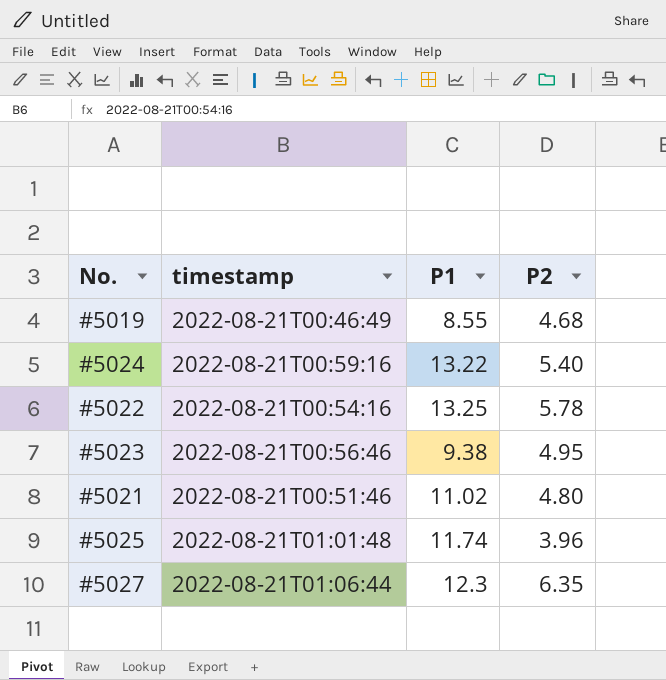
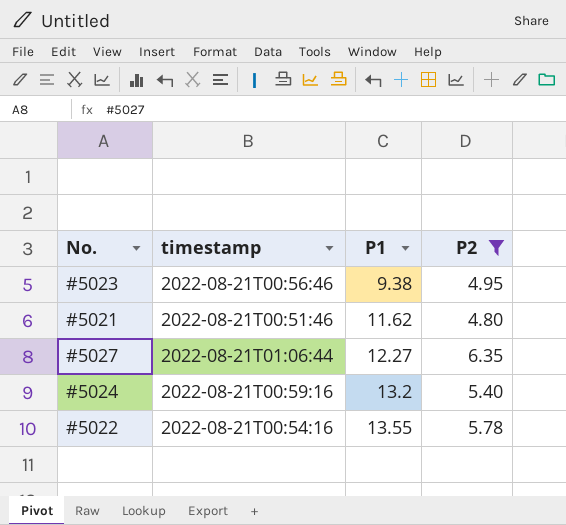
filter: none -> P2 >= 4.80
row order: none -> P1 ascending
#5021 | P1: 11.02 -> 11.62
#5027 | P1: 12.3 -> 12.27
#5024 | P1: 13.22 -> 13.2
#5022 | P1: 13.25 -> 13.55

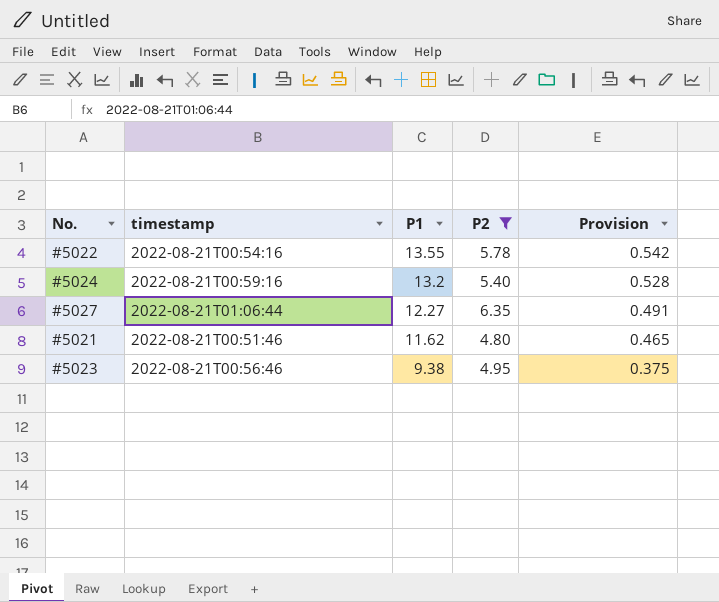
row order: P1 ascending -> P1 descending
column Provision | formula: none -> [P1] * 0.04

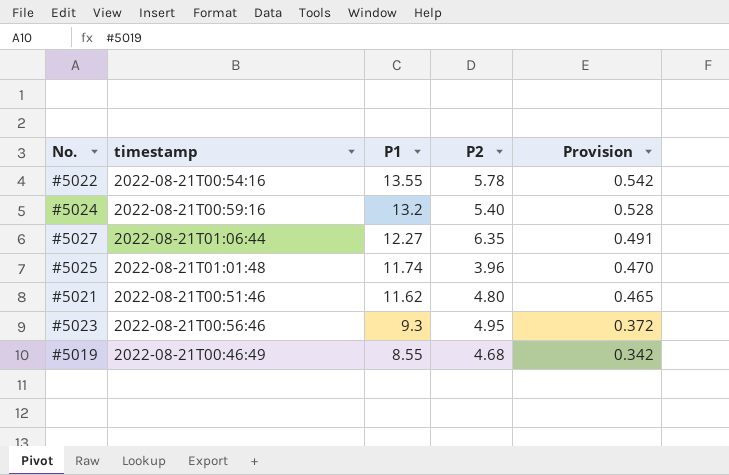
filter: P2 >= 4.80 -> none
#5023 | P1: 9.38 -> 9.3
#5023 | Provision: 0.375 -> 0.372

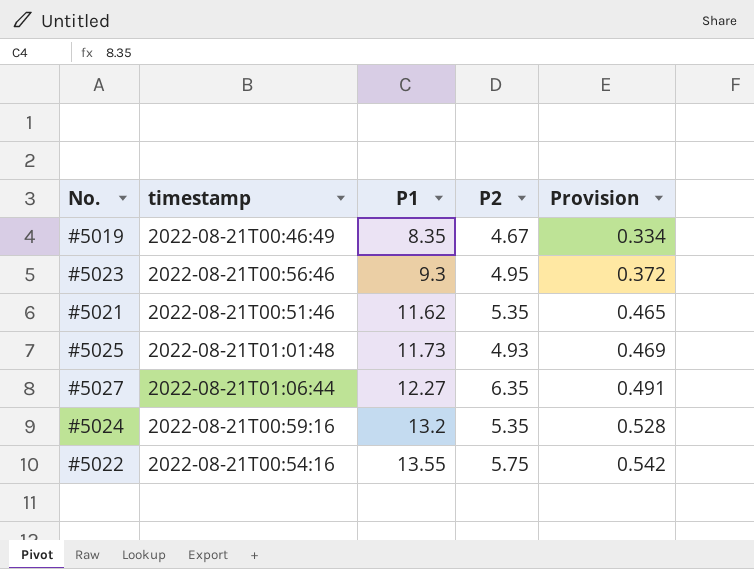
row order: P1 descending -> P1 ascending
#5019 | P1: 8.55 -> 8.35
#5019 | P2: 4.68 -> 4.67
#5019 | Provision: 0.342 -> 0.334
#5021 | P2: 4.80 -> 5.35
#5025 | P1: 11.74 -> 11.73
#5025 | P2: 3.96 -> 4.93
#5025 | Provision: 0.470 -> 0.469
#5024 | P2: 5.40 -> 5.35
#5022 | P2: 5.78 -> 5.75

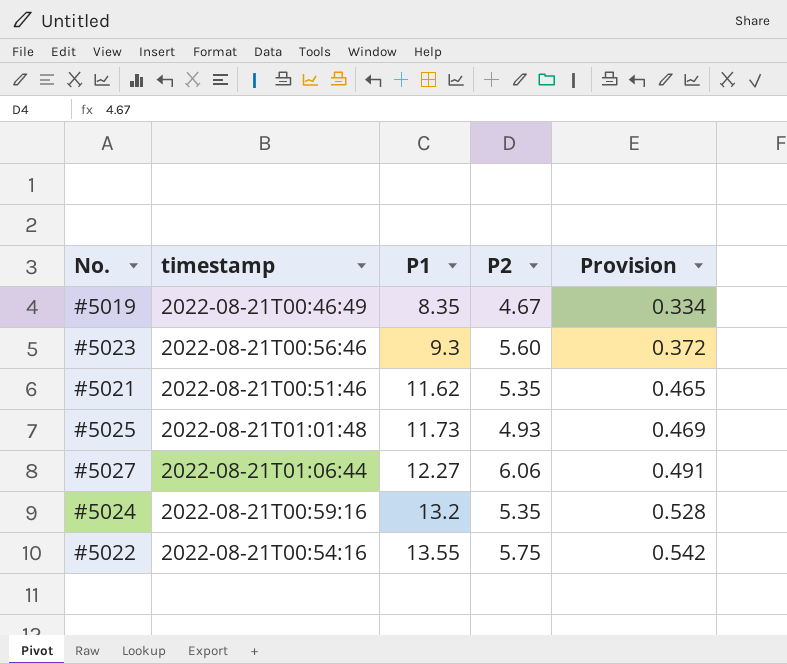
#5023 | P2: 4.95 -> 5.60
#5027 | P2: 6.35 -> 6.06

